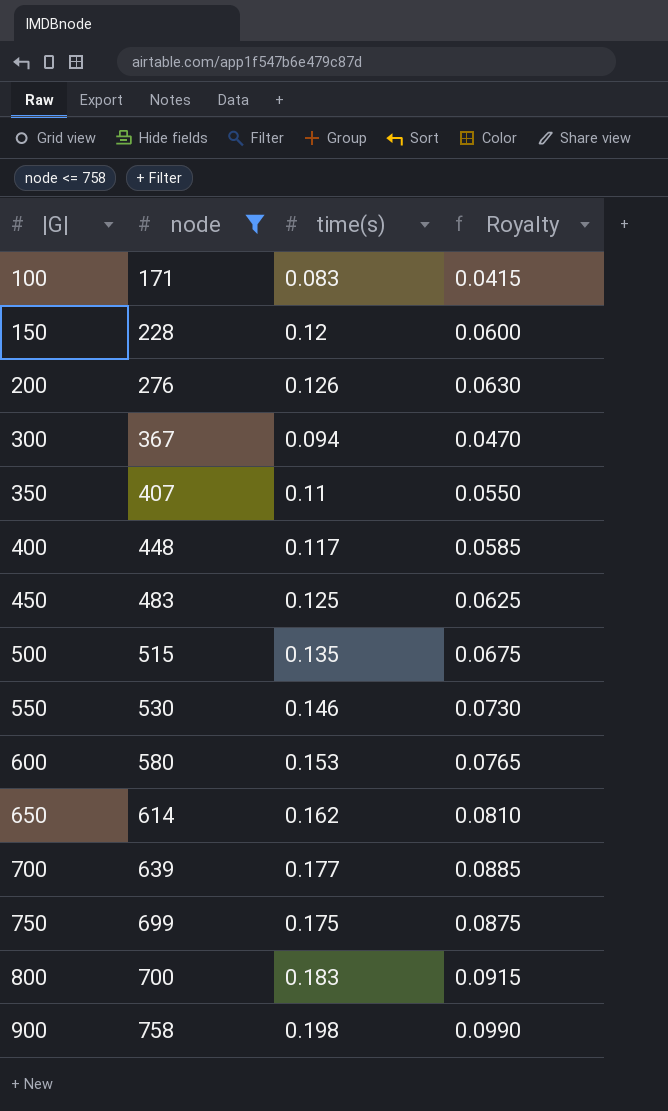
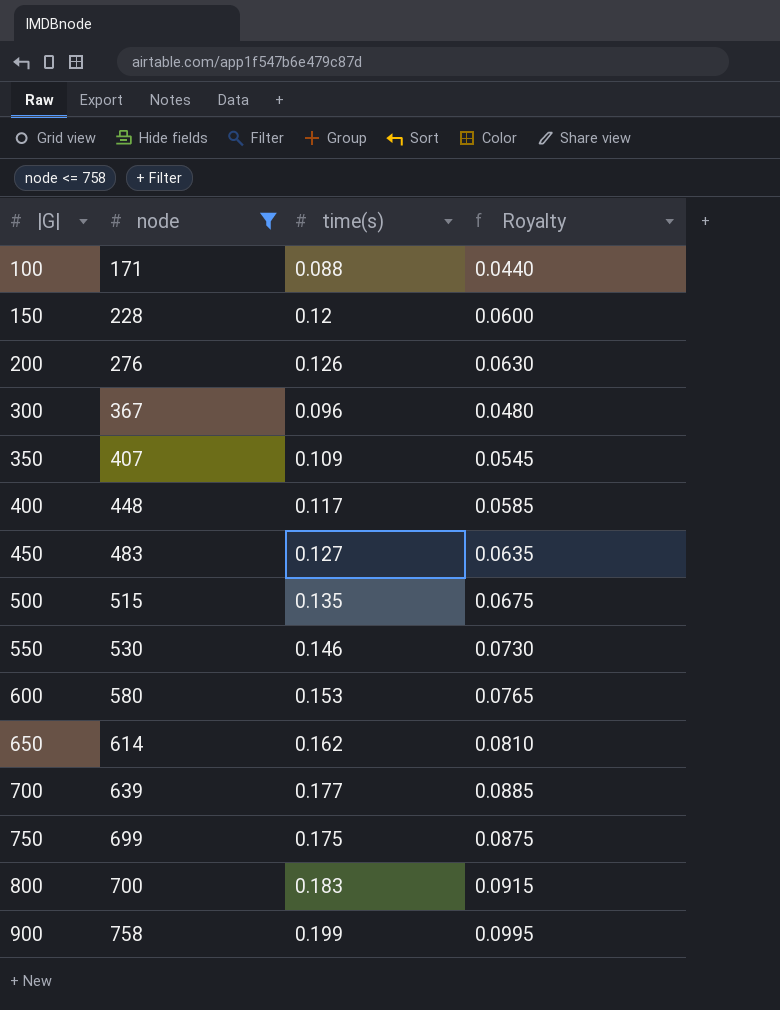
100 | time(s): 0.083 -> 0.088
100 | Royalty: 0.0415 -> 0.0440
300 | time(s): 0.094 -> 0.096
300 | Royalty: 0.0470 -> 0.0480
350 | time(s): 0.11 -> 0.109
350 | Royalty: 0.0550 -> 0.0545
450 | time(s): 0.125 -> 0.127
450 | Royalty: 0.0625 -> 0.0635
900 | time(s): 0.198 -> 0.199
900 | Royalty: 0.0990 -> 0.0995

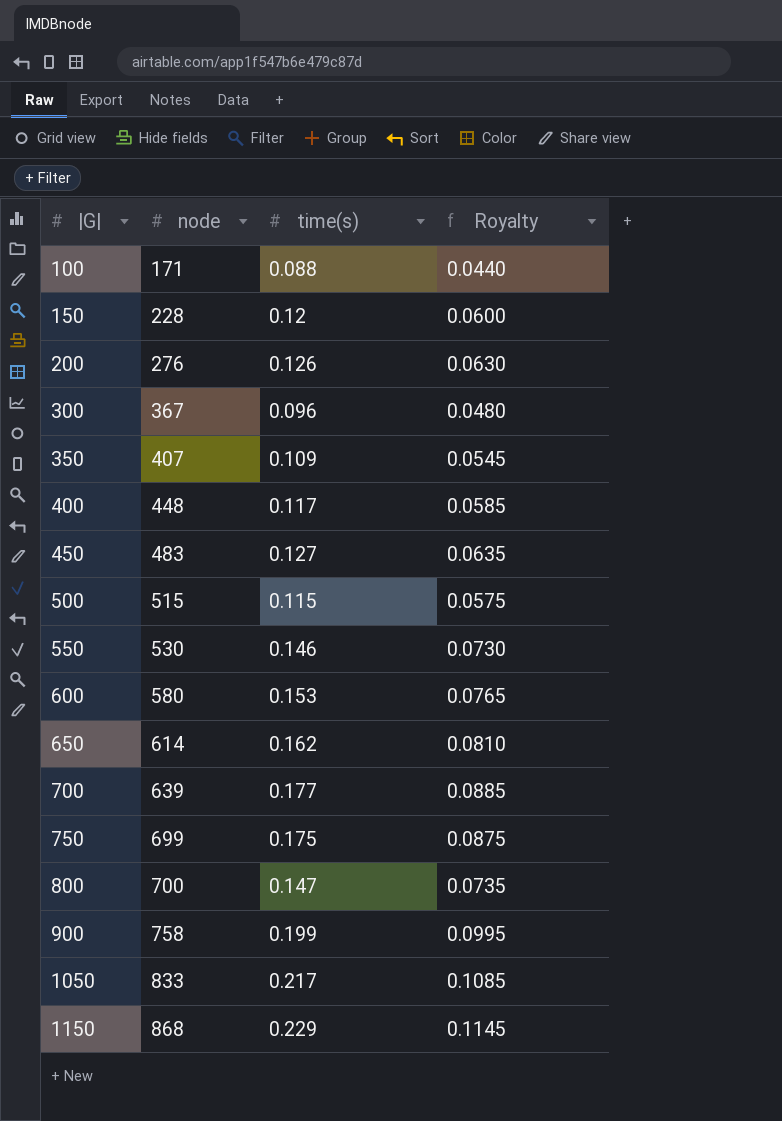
filter: node <= 758 -> none
500 | time(s): 0.135 -> 0.115
500 | Royalty: 0.0675 -> 0.0575
800 | time(s): 0.183 -> 0.147
800 | Royalty: 0.0915 -> 0.0735

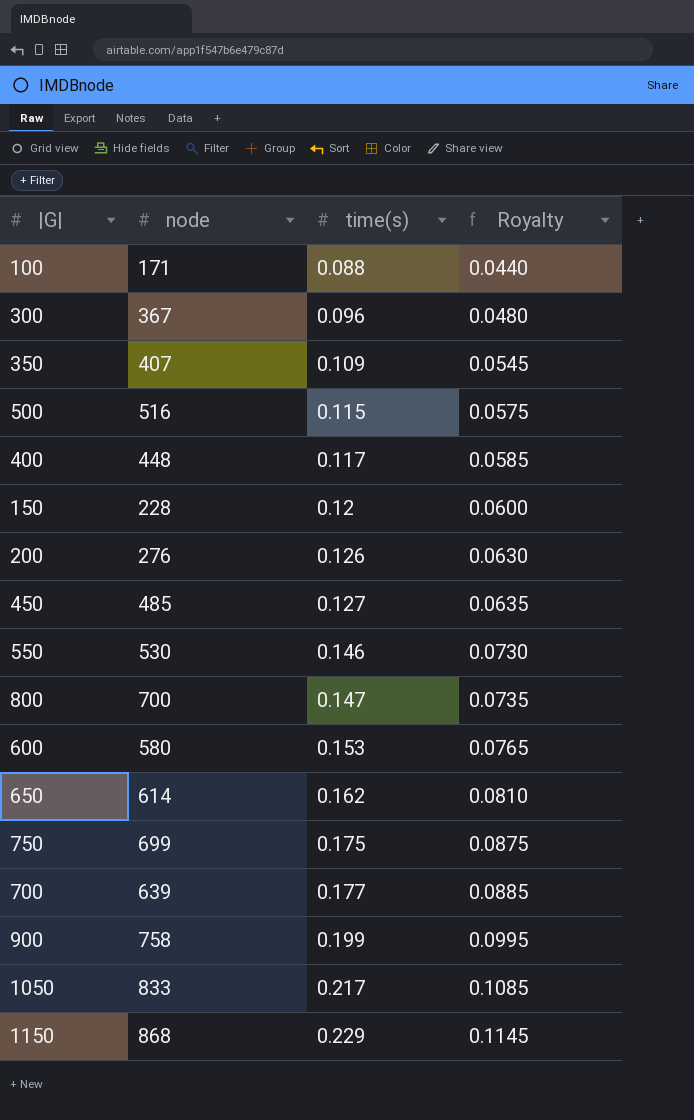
row order: |G| ascending -> time(s) ascending
500 | node: 515 -> 516
450 | node: 483 -> 485

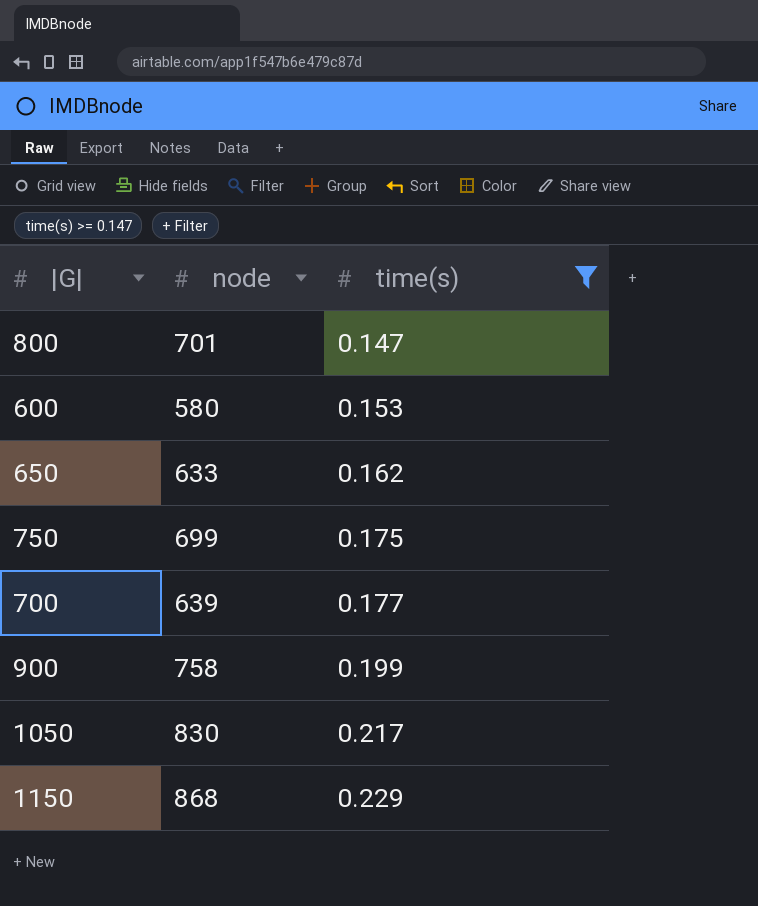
filter: none -> time(s) >= 0.147
column Royalty | formula: [time(s)] * 0.5 -> none
800 | node: 700 -> 701
650 | node: 614 -> 633
1050 | node: 833 -> 830

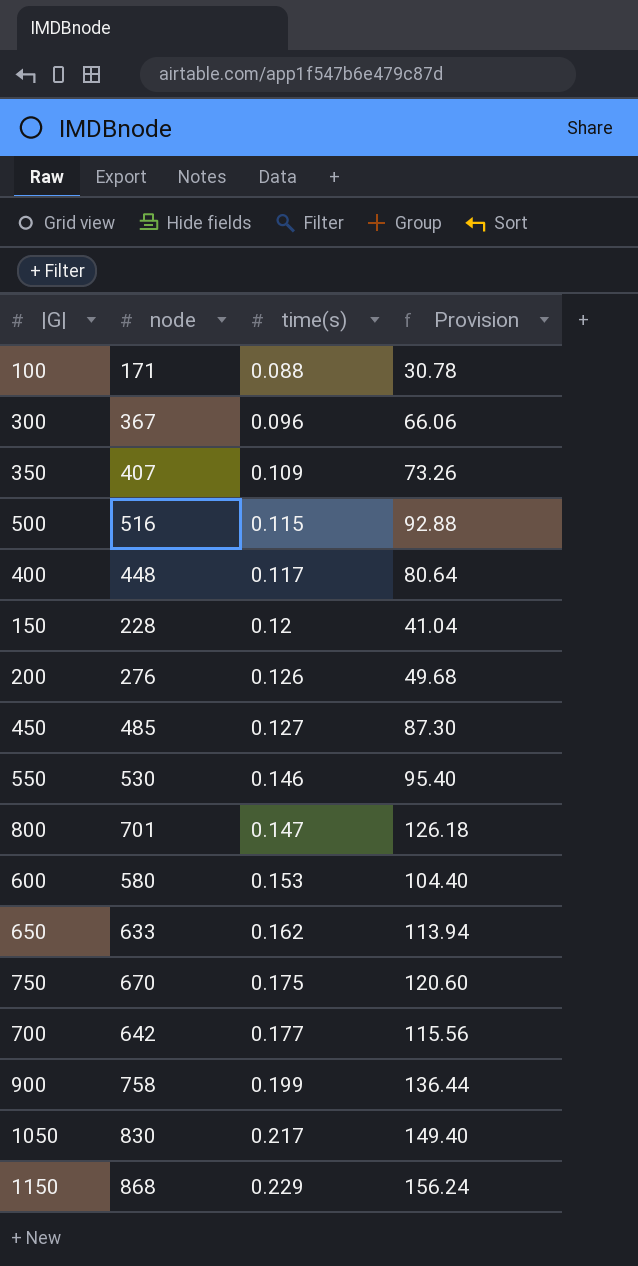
filter: time(s) >= 0.147 -> none
column Provision | formula: none -> [node] * 0.18
750 | node: 699 -> 670
700 | node: 639 -> 642

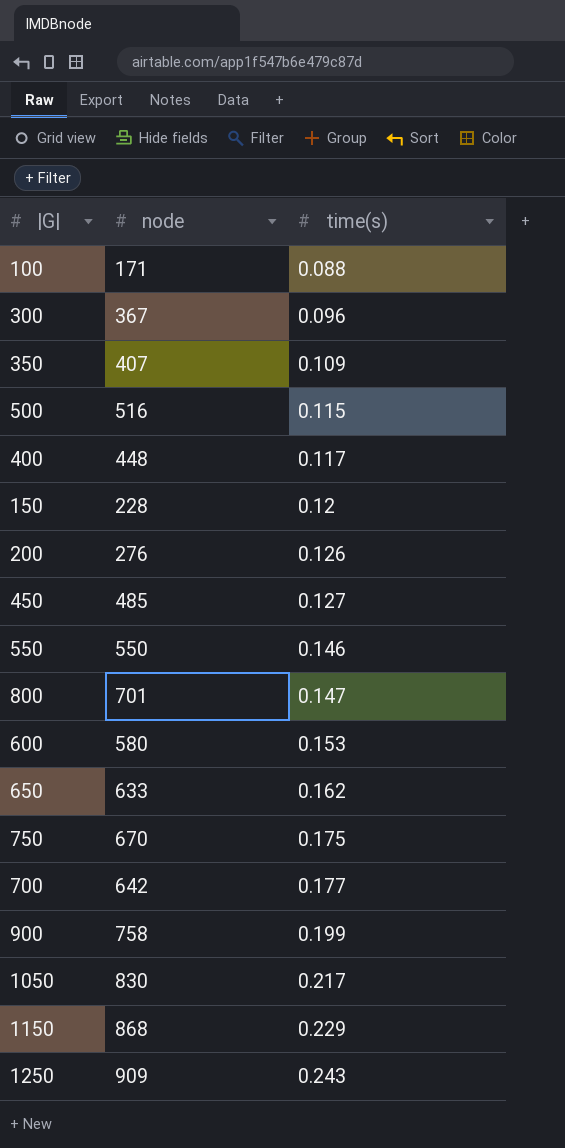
column Provision | formula: [node] * 0.18 -> none
550 | node: 530 -> 550
row 1250: none -> 909 | 0.243

